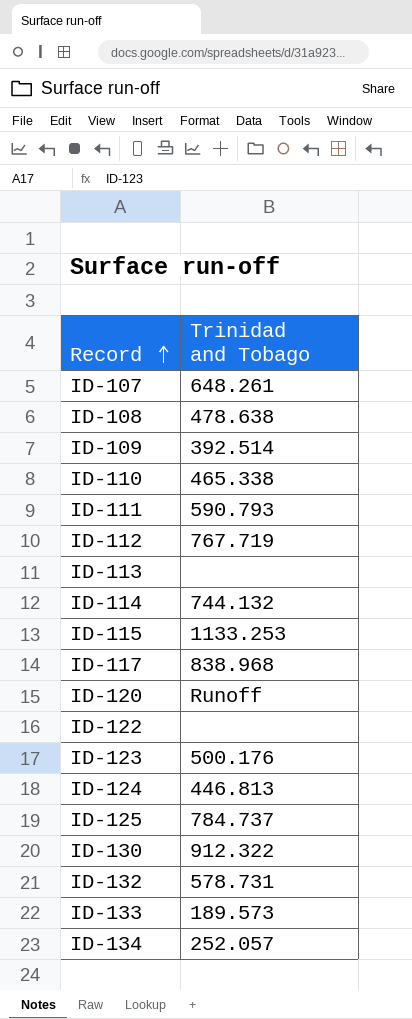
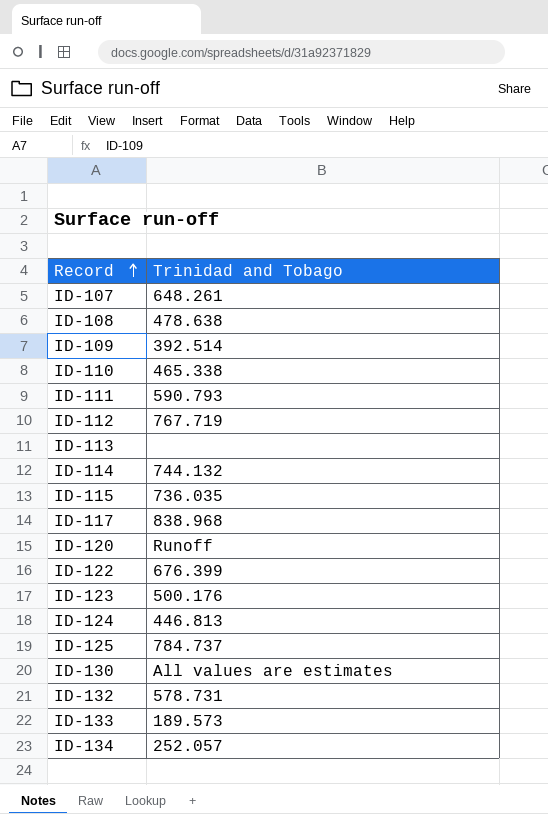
ID-115 | Trinidad and Tobago: 1133.253 -> 736.035
ID-122 | Trinidad and Tobago: none -> 676.399
ID-130 | Trinidad and Tobago: 912.322 -> All values are estimates

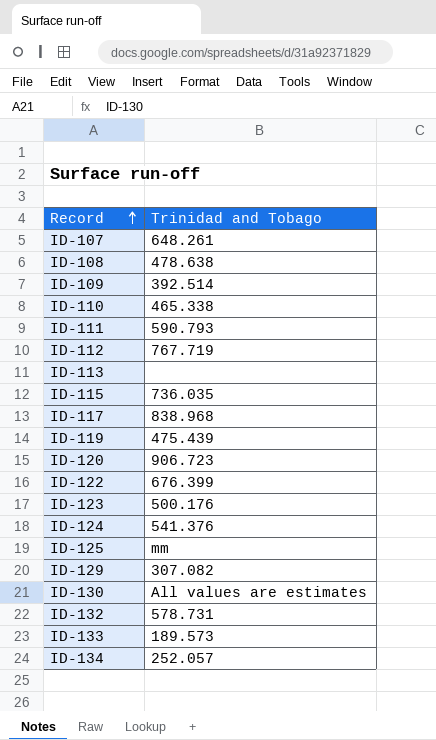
row ID-114: 744.132 -> none
row ID-119: none -> 475.439
ID-120 | Trinidad and Tobago: Runoff -> 906.723
ID-124 | Trinidad and Tobago: 446.813 -> 541.376
ID-125 | Trinidad and Tobago: 784.737 -> mm
row ID-129: none -> 307.082

